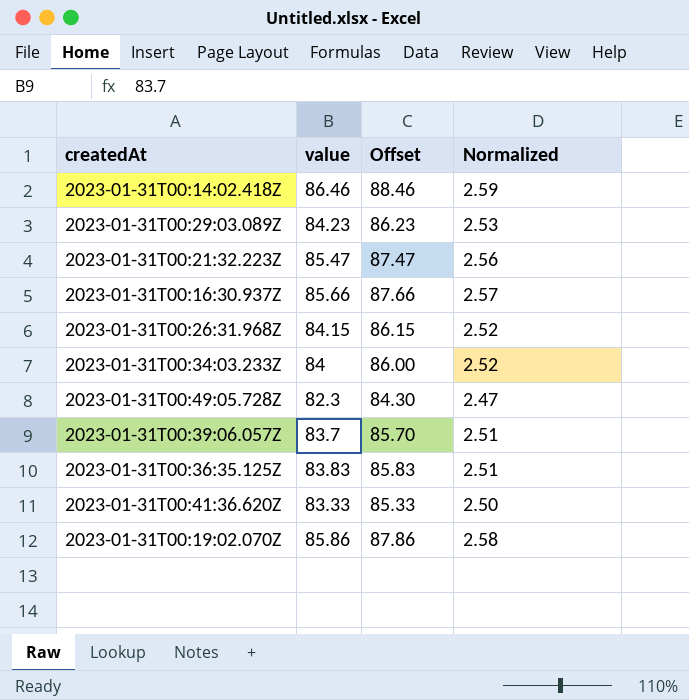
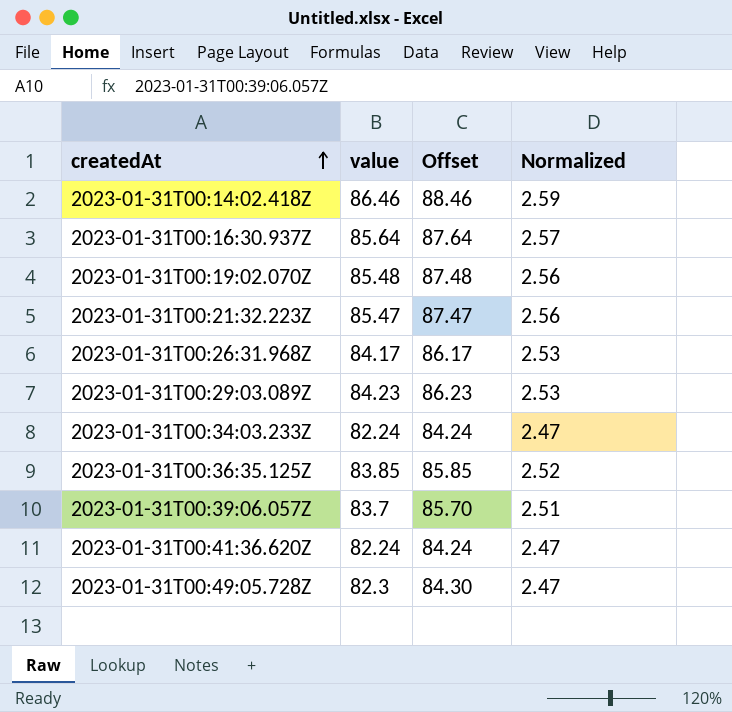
row order: none -> createdAt ascending
2023-01-31T00:16:30.937Z | value: 85.66 -> 85.64
2023-01-31T00:16:30.937Z | Offset: 87.66 -> 87.64
2023-01-31T00:19:02.070Z | value: 85.86 -> 85.48
2023-01-31T00:19:02.070Z | Offset: 87.86 -> 87.48
2023-01-31T00:19:02.070Z | Normalized: 2.58 -> 2.56
2023-01-31T00:26:31.968Z | value: 84.15 -> 84.17
2023-01-31T00:26:31.968Z | Offset: 86.15 -> 86.17
2023-01-31T00:26:31.968Z | Normalized: 2.52 -> 2.53
2023-01-31T00:34:03.233Z | value: 84 -> 82.24
2023-01-31T00:34:03.233Z | Offset: 86.00 -> 84.24
2023-01-31T00:34:03.233Z | Normalized: 2.52 -> 2.47
2023-01-31T00:36:35.125Z | value: 83.83 -> 83.85
2023-01-31T00:36:35.125Z | Offset: 85.83 -> 85.85
2023-01-31T00:36:35.125Z | Normalized: 2.51 -> 2.52
2023-01-31T00:41:36.620Z | value: 83.33 -> 82.24
2023-01-31T00:41:36.620Z | Offset: 85.33 -> 84.24
2023-01-31T00:41:36.620Z | Normalized: 2.50 -> 2.47

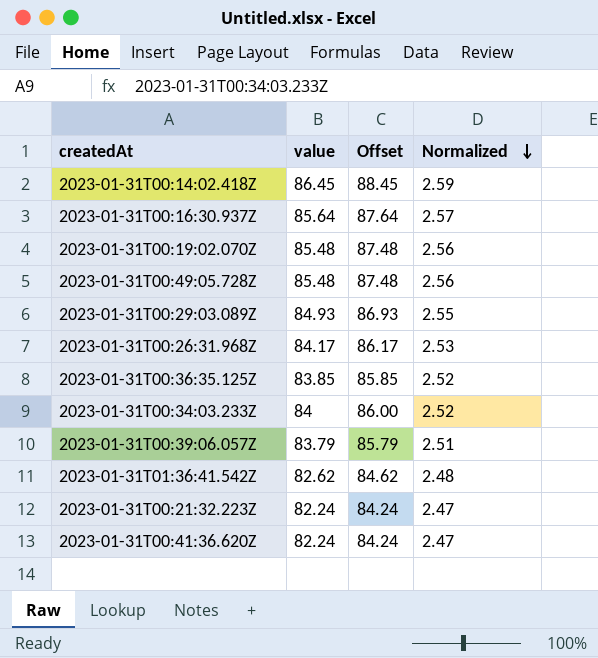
row order: createdAt ascending -> Normalized descending
2023-01-31T00:14:02.418Z | value: 86.46 -> 86.45
2023-01-31T00:14:02.418Z | Offset: 88.46 -> 88.45
2023-01-31T00:49:05.728Z | value: 82.3 -> 85.48
2023-01-31T00:49:05.728Z | Offset: 84.30 -> 87.48
2023-01-31T00:49:05.728Z | Normalized: 2.47 -> 2.56
2023-01-31T00:29:03.089Z | value: 84.23 -> 84.93
2023-01-31T00:29:03.089Z | Offset: 86.23 -> 86.93
2023-01-31T00:29:03.089Z | Normalized: 2.53 -> 2.55
2023-01-31T00:34:03.233Z | value: 82.24 -> 84
2023-01-31T00:34:03.233Z | Offset: 84.24 -> 86.00
2023-01-31T00:34:03.233Z | Normalized: 2.47 -> 2.52
2023-01-31T00:39:06.057Z | value: 83.7 -> 83.79
2023-01-31T00:39:06.057Z | Offset: 85.70 -> 85.79
row 2023-01-31T01:36:41.542Z: none -> 82.62 | 84.62 | 2.48
2023-01-31T00:21:32.223Z | value: 85.47 -> 82.24
2023-01-31T00:21:32.223Z | Offset: 87.47 -> 84.24
2023-01-31T00:21:32.223Z | Normalized: 2.56 -> 2.47

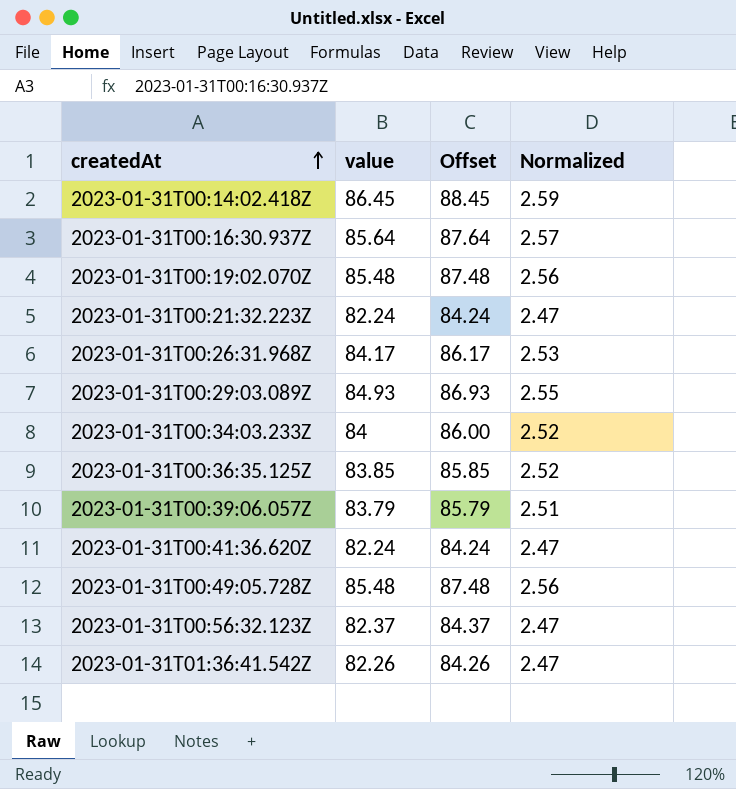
row order: Normalized descending -> createdAt ascending
row 2023-01-31T00:56:32.123Z: none -> 82.37 | 84.37 | 2.47
2023-01-31T01:36:41.542Z | value: 82.62 -> 82.26
2023-01-31T01:36:41.542Z | Offset: 84.62 -> 84.26
2023-01-31T01:36:41.542Z | Normalized: 2.48 -> 2.47

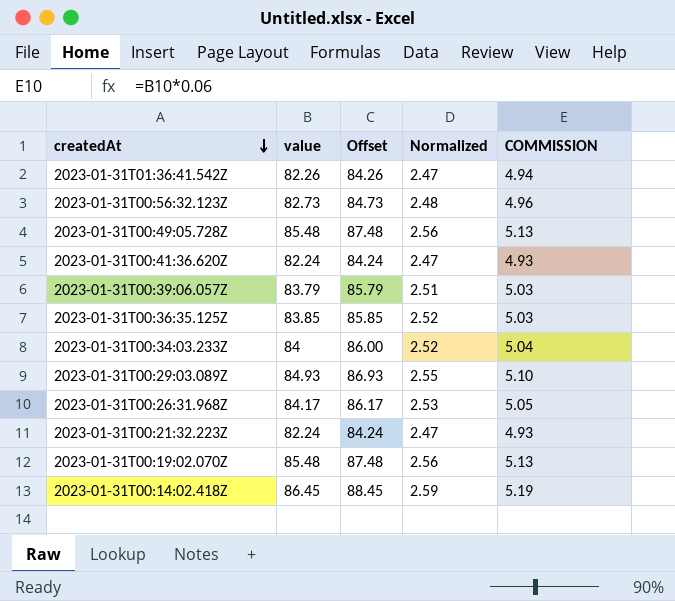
row order: createdAt ascending -> createdAt descending
column COMMISSION | formula: none -> [value] * 0.06
row 2023-01-31T00:16:30.937Z: 85.64 | 87.64 | 2.57 -> none
2023-01-31T00:56:32.123Z | value: 82.37 -> 82.73
2023-01-31T00:56:32.123Z | Offset: 84.37 -> 84.73
2023-01-31T00:56:32.123Z | Normalized: 2.47 -> 2.48

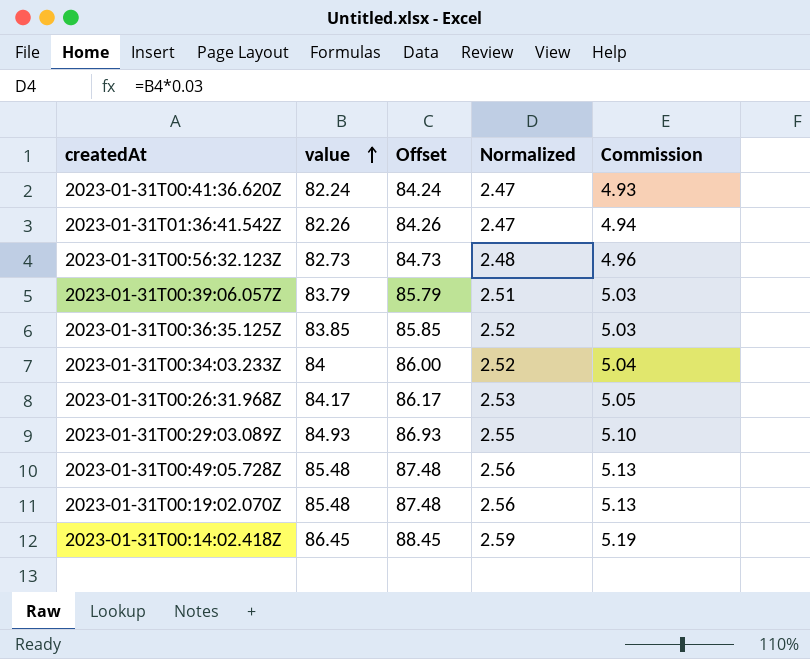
row order: createdAt descending -> value ascending
column name: COMMISSION -> Commission
row 2023-01-31T00:21:32.223Z: 82.24 | 84.24 | 2.47 | 4.93 -> none

